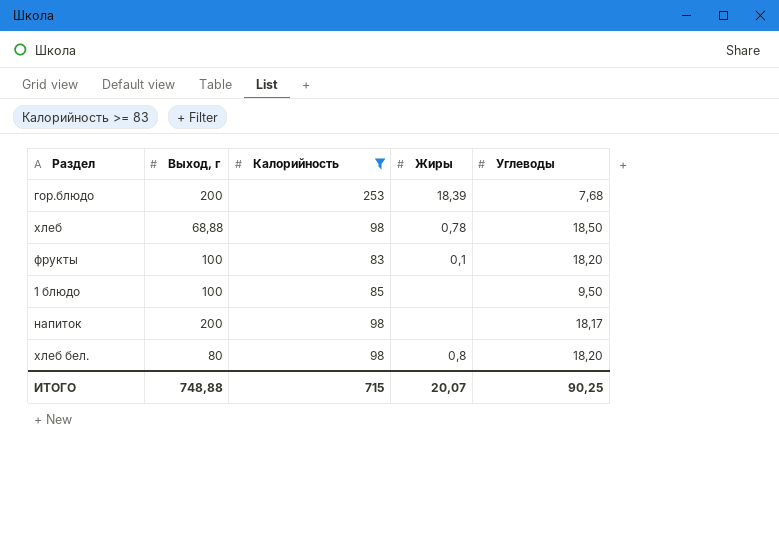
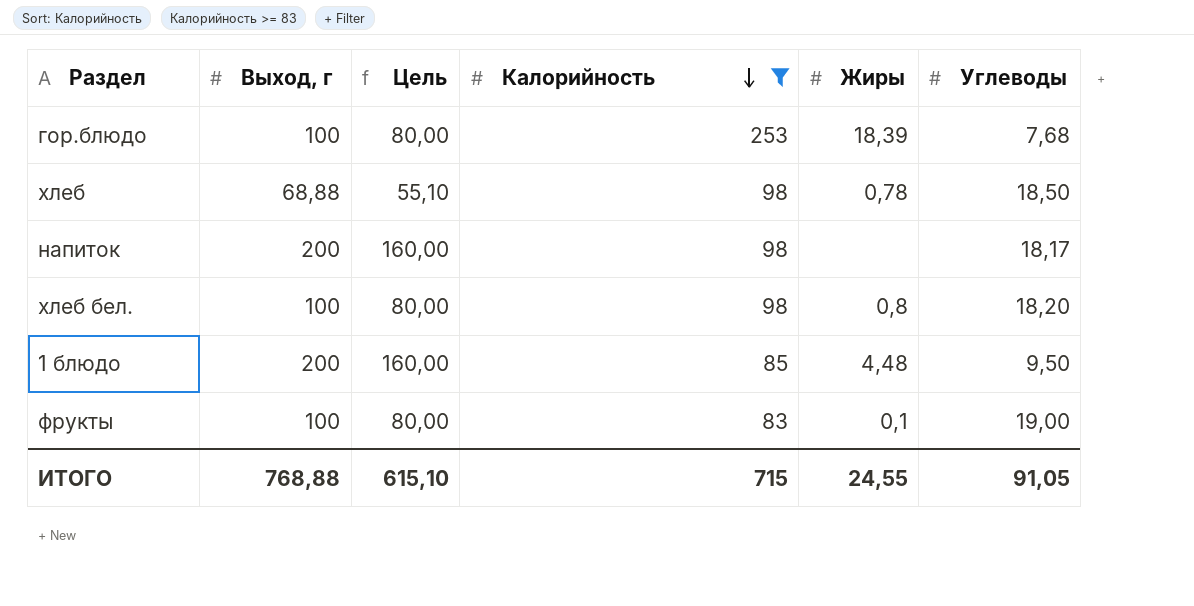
row order: none -> Калорийность descending
column Цель | formula: none -> [Выход, г] * 0,8
гор.блюдо | Выход, г: 200 -> 100
хлеб бел. | Выход, г: 80 -> 100
1 блюдо | Выход, г: 100 -> 200
1 блюдо | Жиры: none -> 4,48
фрукты | Углеводы: 18,20 -> 19,00
ИТОГО | Выход, г: 748,88 -> 768,88
ИТОГО | Жиры: 20,07 -> 24,55
ИТОГО | Углеводы: 90,25 -> 91,05

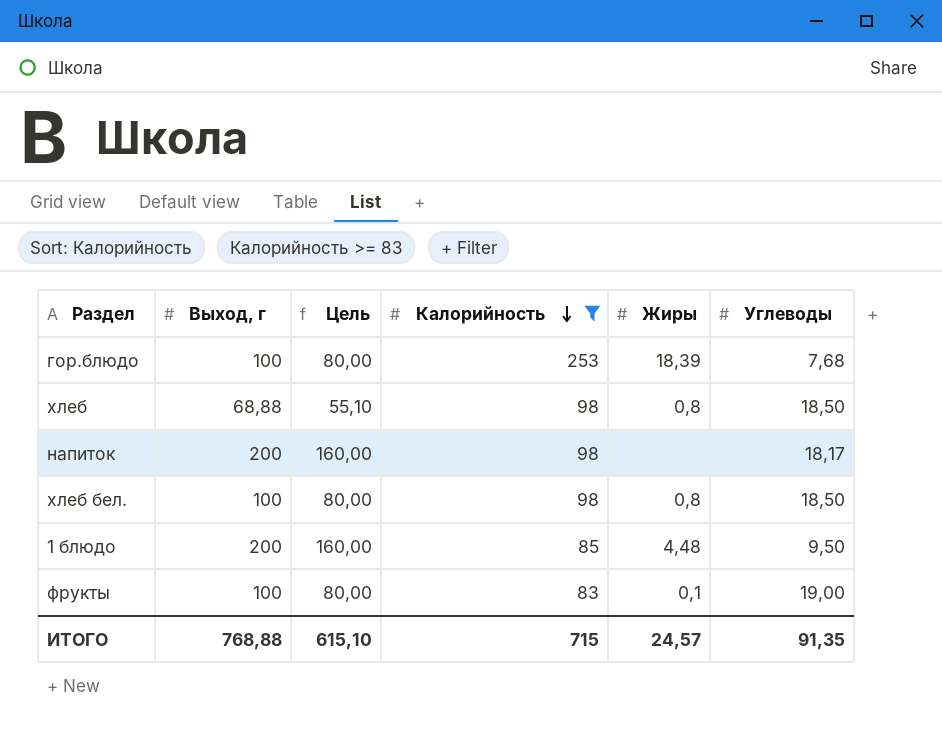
хлеб | Жиры: 0,78 -> 0,8
хлеб бел. | Углеводы: 18,20 -> 18,50
ИТОГО | Жиры: 24,55 -> 24,57
ИТОГО | Углеводы: 91,05 -> 91,35

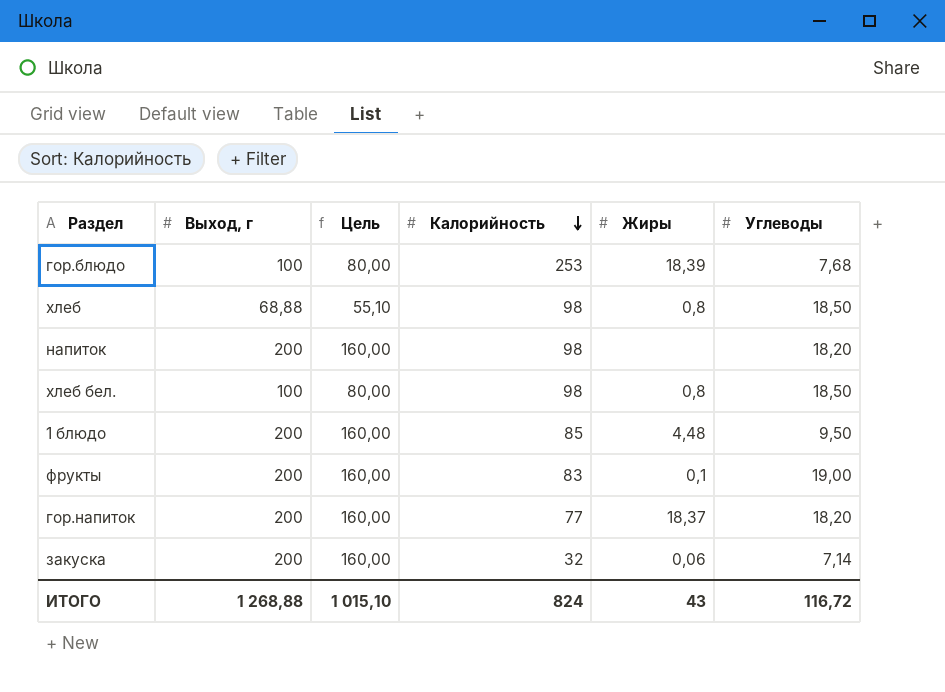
filter: Калорийность >= 83 -> none
напиток | Углеводы: 18,17 -> 18,20
фрукты | Выход, г: 100 -> 200
фрукты | Цель: 80,00 -> 160,00
ИТОГО | Выход, г: 768,88 -> 1 268,88
ИТОГО | Цель: 615,10 -> 1 015,10
ИТОГО | Калорийность: 715 -> 824
ИТОГО | Жиры: 24,57 -> 43
ИТОГО | Углеводы: 91,35 -> 116,72

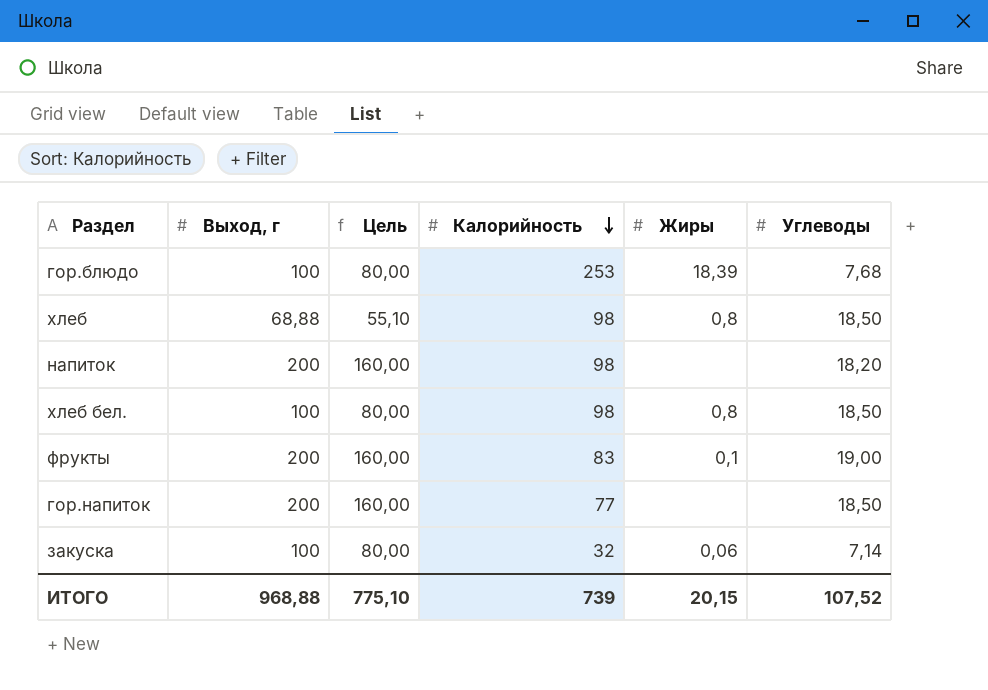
row 1 блюдо: 200 | 160,00 | 85 | 4,48 | 9,50 -> none
гор.напиток | Жиры: 18,37 -> none
гор.напиток | Углеводы: 18,20 -> 18,50
закуска | Выход, г: 200 -> 100
закуска | Цель: 160,00 -> 80,00
ИТОГО | Выход, г: 1 268,88 -> 968,88
ИТОГО | Цель: 1 015,10 -> 775,10
ИТОГО | Калорийность: 824 -> 739
ИТОГО | Жиры: 43 -> 20,15
ИТОГО | Углеводы: 116,72 -> 107,52

